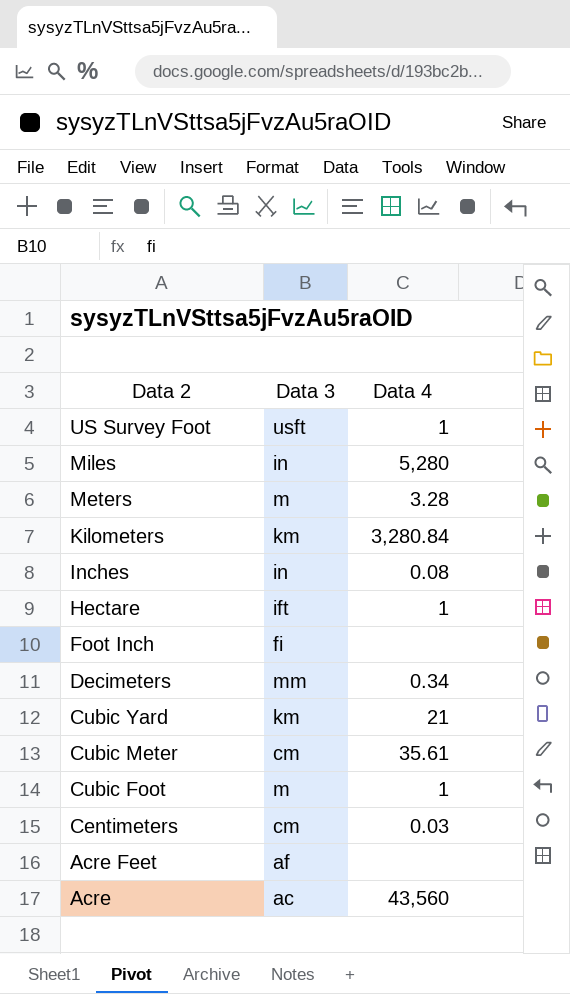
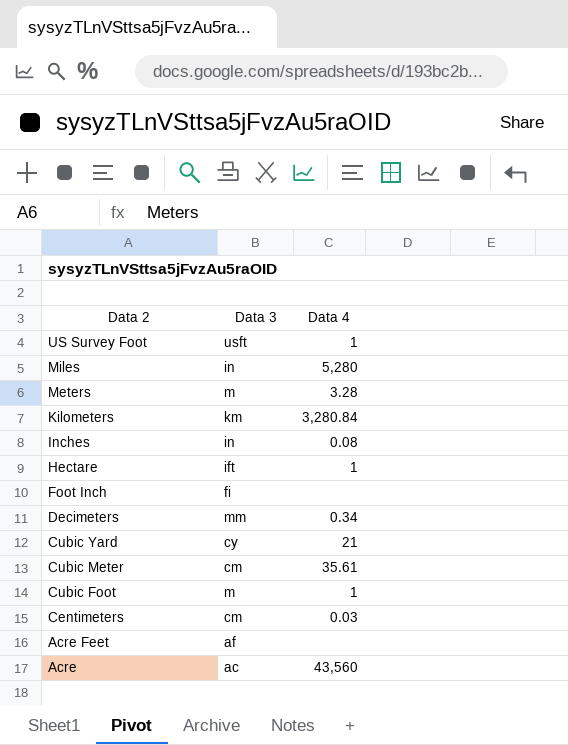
Cubic Yard | Data 3: km -> cy

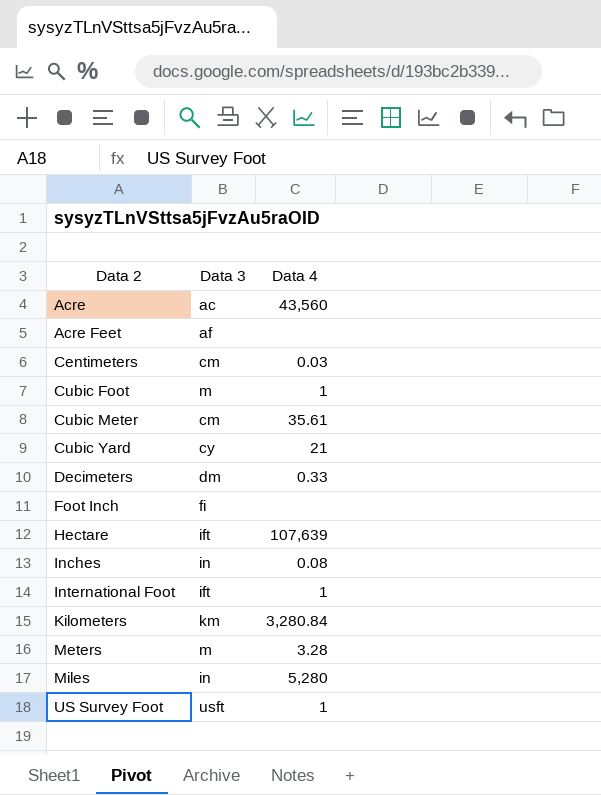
row order: Data 2 descending -> Data 2 ascending
Decimeters | Data 3: mm -> dm
Decimeters | Data 4: 0.34 -> 0.33
Hectare | Data 4: 1 -> 107,639
row International Foot: none -> ift | 1

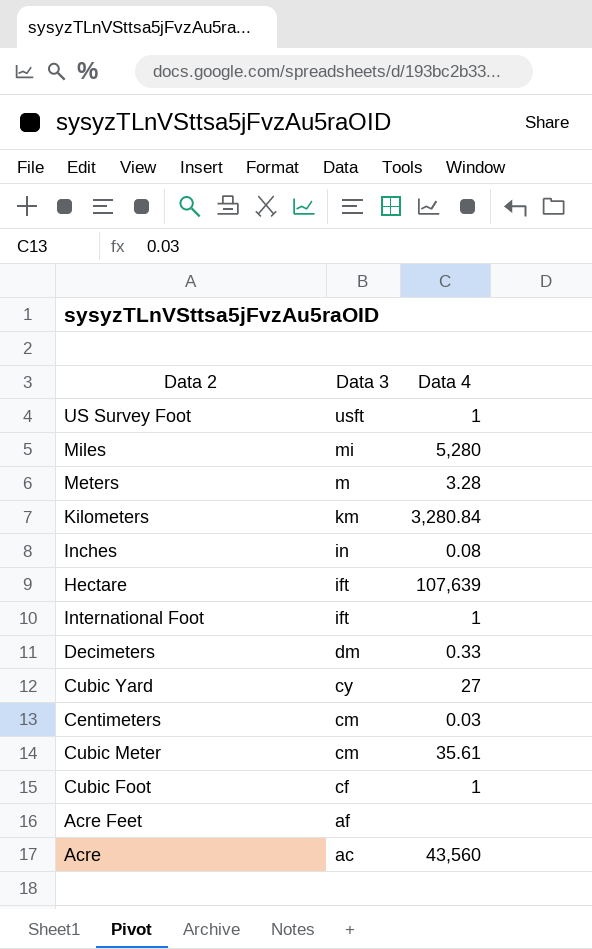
row order: Data 2 ascending -> Data 3 descending
row Foot Inch: fi | none -> none
Miles | Data 3: in -> mi
Cubic Yard | Data 4: 21 -> 27
Cubic Foot | Data 3: m -> cf

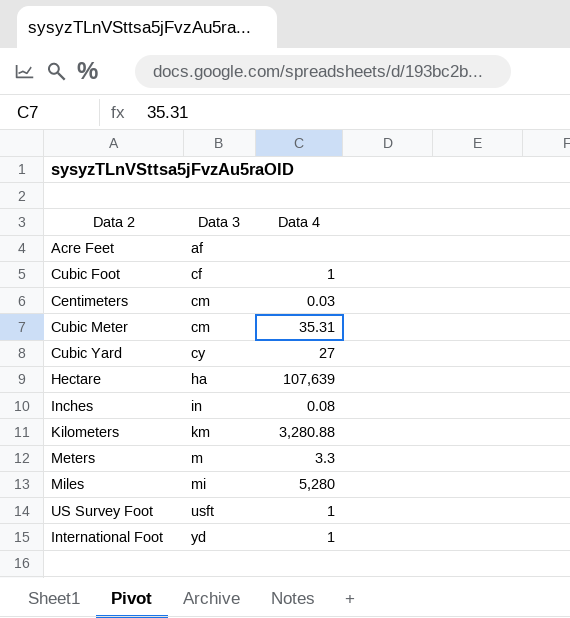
row order: Data 3 descending -> Data 3 ascending
row Decimeters: dm | 0.33 -> none
row Acre: ac | 43,560 -> none
Cubic Meter | Data 4: 35.61 -> 35.31
Hectare | Data 3: ift -> ha
Kilometers | Data 4: 3,280.84 -> 3,280.88
Meters | Data 4: 3.28 -> 3.3
International Foot | Data 3: ift -> yd

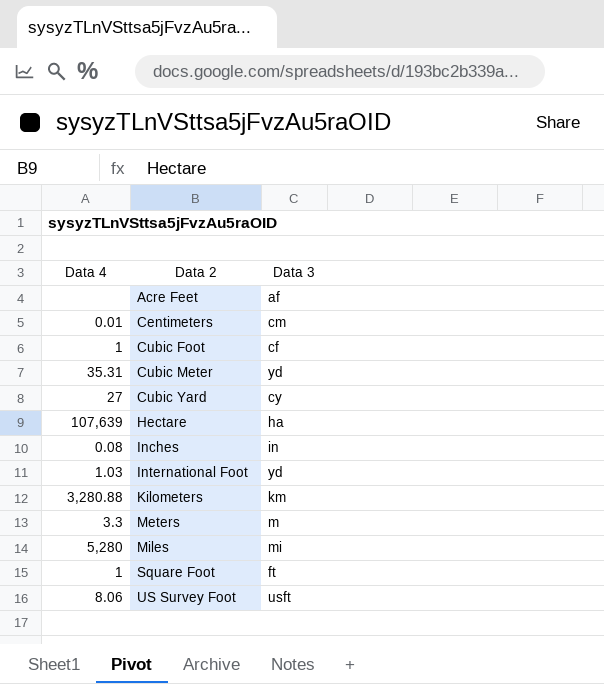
row order: Data 3 ascending -> Data 2 ascending
column Data 4 | position: 3 -> 1
Centimeters | Data 4: 0.03 -> 0.01
Cubic Meter | Data 3: cm -> yd
International Foot | Data 4: 1 -> 1.03
row Square Foot: none -> 1 | ft
US Survey Foot | Data 4: 1 -> 8.06

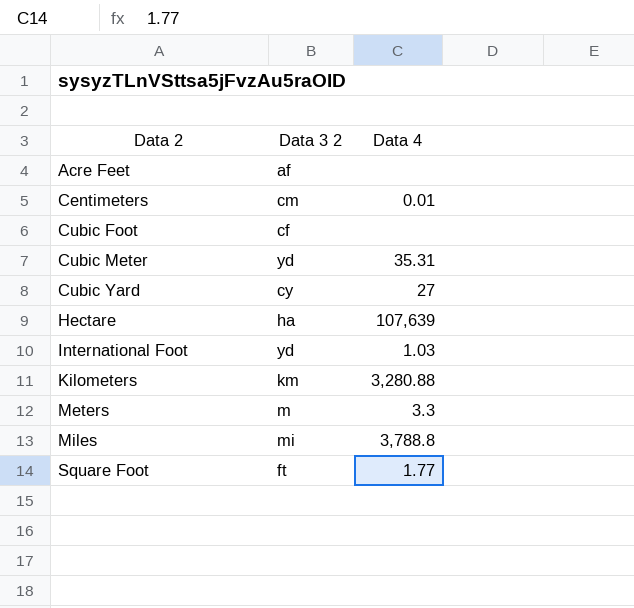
column name: Data 3 -> Data 3 2
column Data 4 | position: 1 -> 3
row Inches: 0.08 | in -> none
row US Survey Foot: 8.06 | usft -> none
Cubic Foot | Data 4: 1 -> none
Miles | Data 4: 5,280 -> 3,788.8
Square Foot | Data 4: 1 -> 1.77

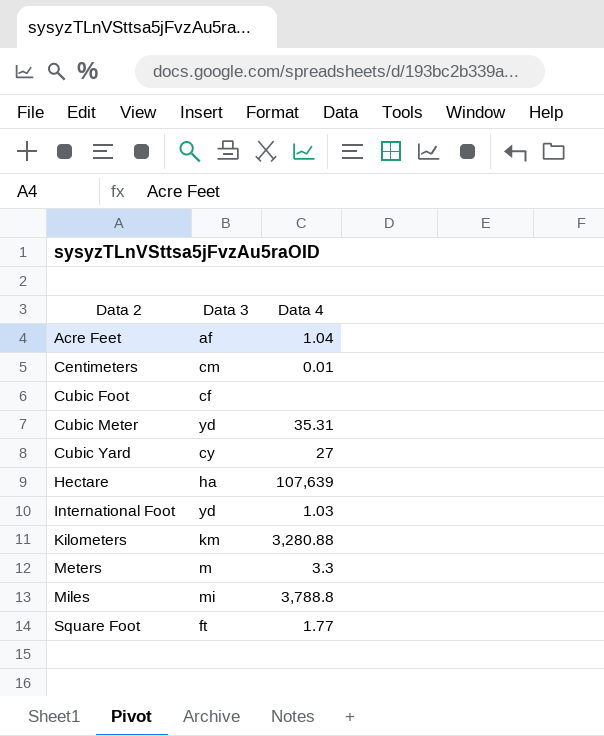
column name: Data 3 2 -> Data 3
Acre Feet | Data 4: none -> 1.04

